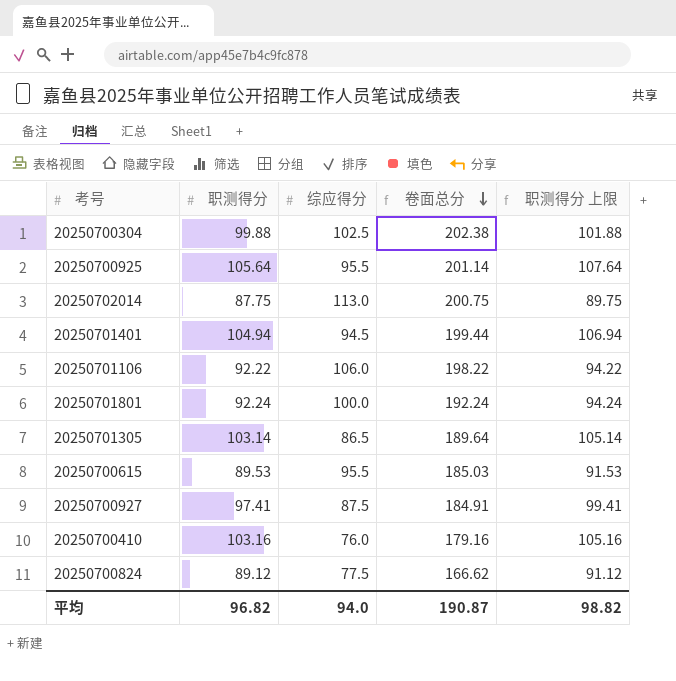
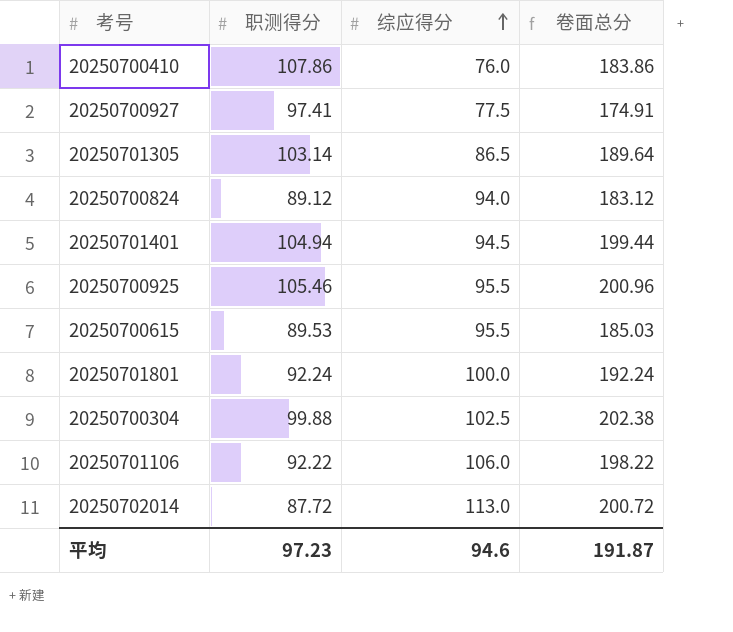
row order: 卷面总分 descending -> 综应得分 ascending
column 职测得分 上限 | formula: [职测得分] + 2 -> none
20250700410 | 职测得分: 103.16 -> 107.86
20250700410 | 卷面总分: 179.16 -> 183.86
20250700927 | 综应得分: 87.5 -> 77.5
20250700927 | 卷面总分: 184.91 -> 174.91
20250700824 | 综应得分: 77.5 -> 94.0
20250700824 | 卷面总分: 166.62 -> 183.12
20250700925 | 职测得分: 105.64 -> 105.46
20250700925 | 卷面总分: 201.14 -> 200.96
20250702014 | 职测得分: 87.75 -> 87.72
20250702014 | 卷面总分: 200.75 -> 200.72
平均 | 职测得分: 96.82 -> 97.23
平均 | 综应得分: 94.0 -> 94.6
平均 | 卷面总分: 190.87 -> 191.87

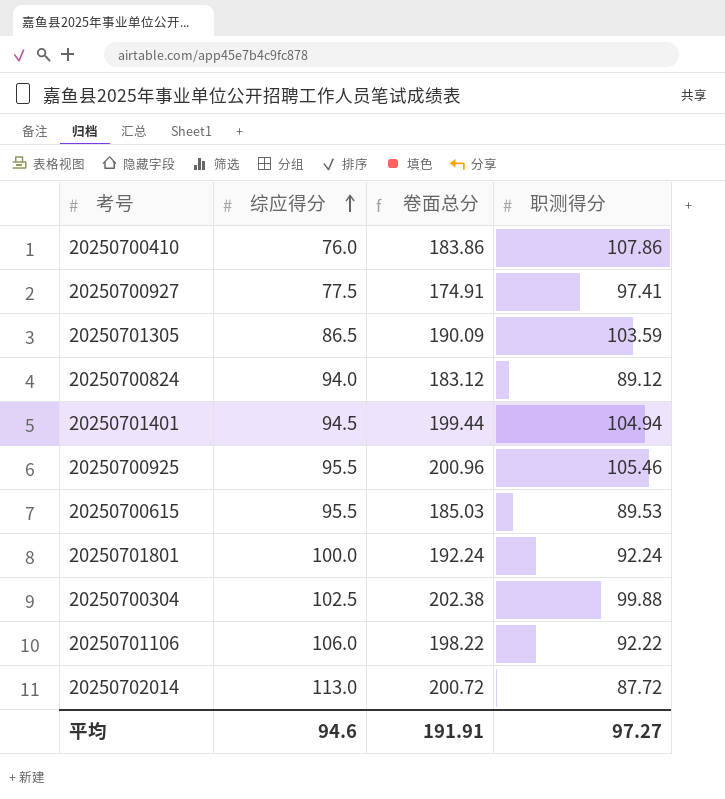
column 职测得分 | position: 2 -> 4
20250701305 | 卷面总分: 189.64 -> 190.09
20250701305 | 职测得分: 103.14 -> 103.59
平均 | 卷面总分: 191.87 -> 191.91
平均 | 职测得分: 97.23 -> 97.27

